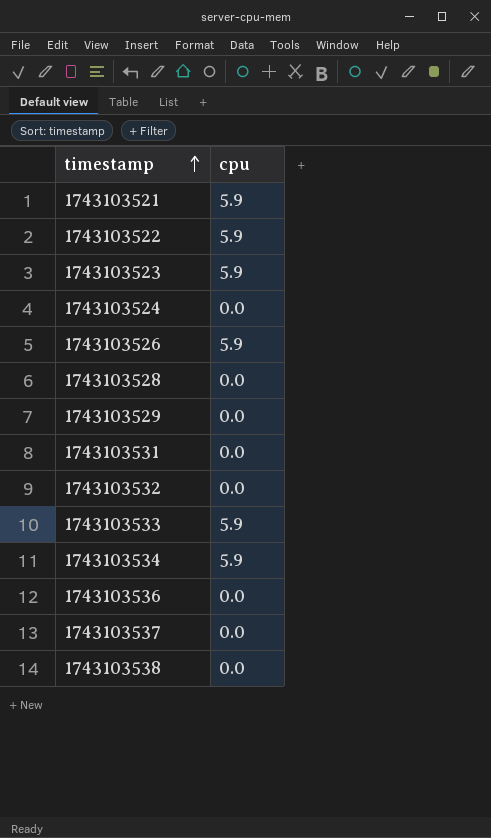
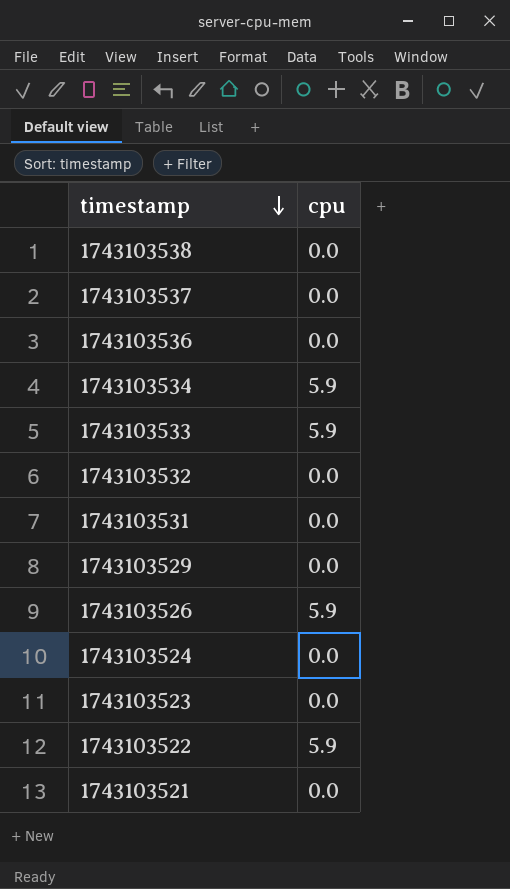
row order: timestamp ascending -> timestamp descending
row 1743103528: 0.0 -> none
1743103523 | cpu: 5.9 -> 0.0
1743103521 | cpu: 5.9 -> 0.0

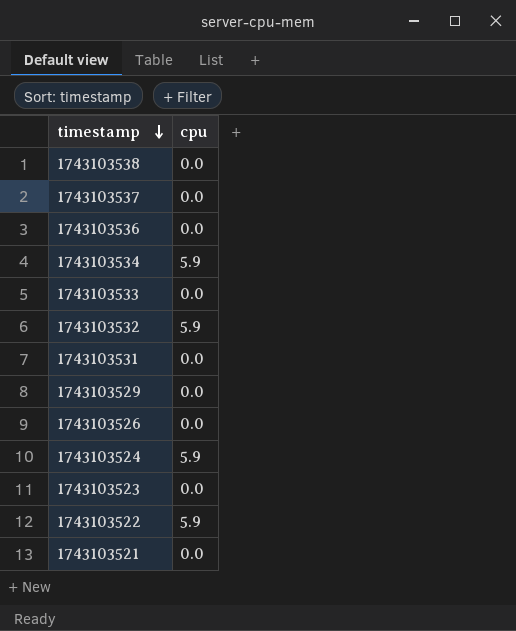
1743103533 | cpu: 5.9 -> 0.0
1743103532 | cpu: 0.0 -> 5.9
1743103526 | cpu: 5.9 -> 0.0
1743103524 | cpu: 0.0 -> 5.9

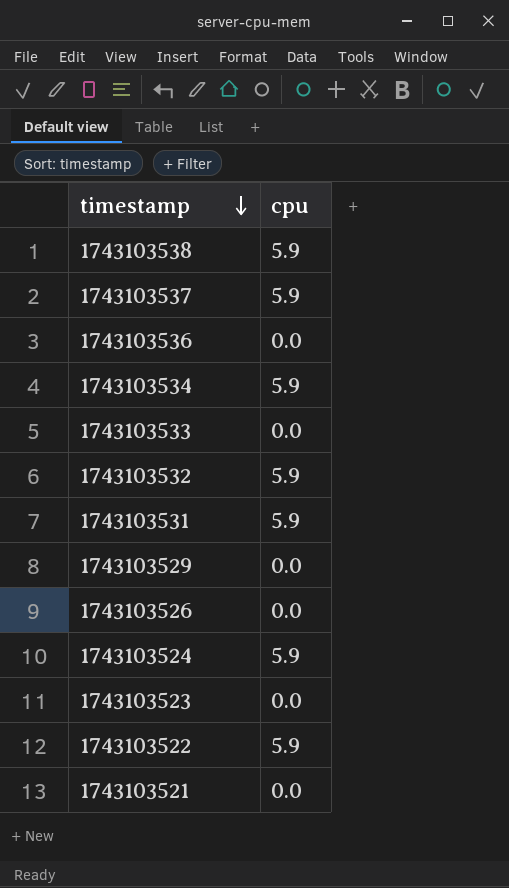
1743103538 | cpu: 0.0 -> 5.9
1743103537 | cpu: 0.0 -> 5.9
1743103531 | cpu: 0.0 -> 5.9

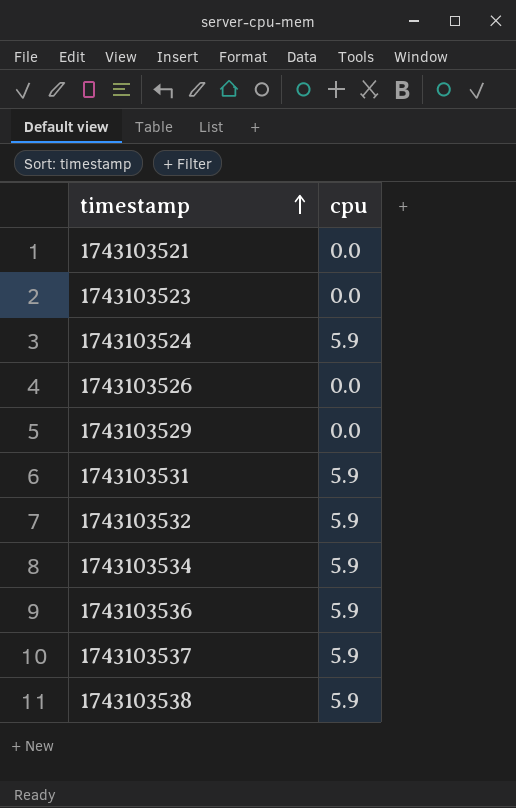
row order: timestamp descending -> timestamp ascending
row 1743103533: 0.0 -> none
row 1743103522: 5.9 -> none
1743103536 | cpu: 0.0 -> 5.9

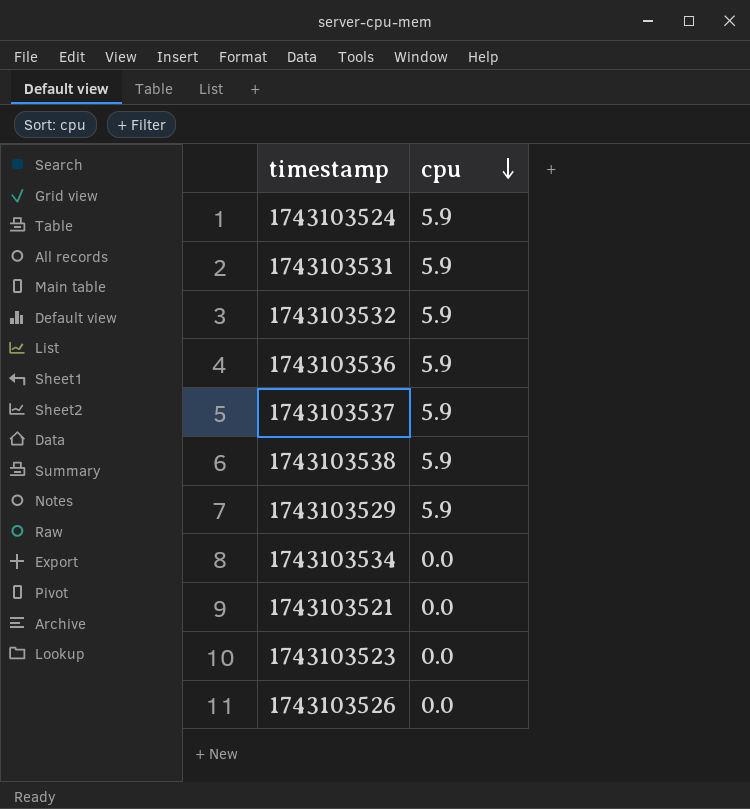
row order: timestamp ascending -> cpu descending
1743103529 | cpu: 0.0 -> 5.9
1743103534 | cpu: 5.9 -> 0.0

